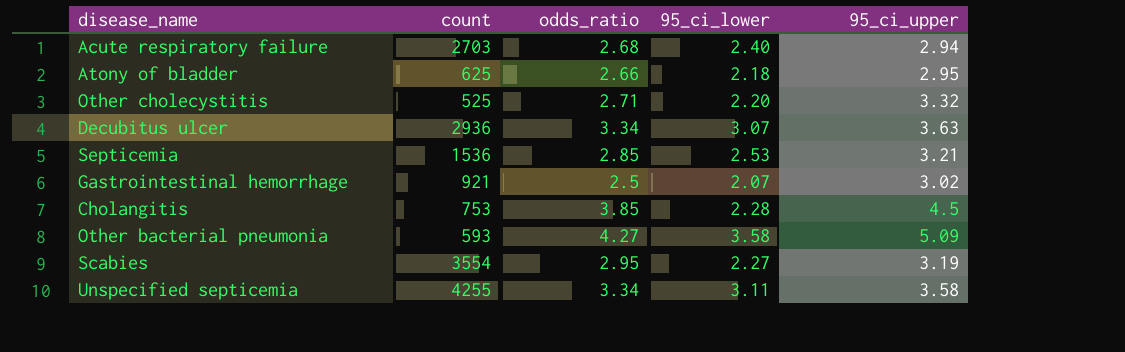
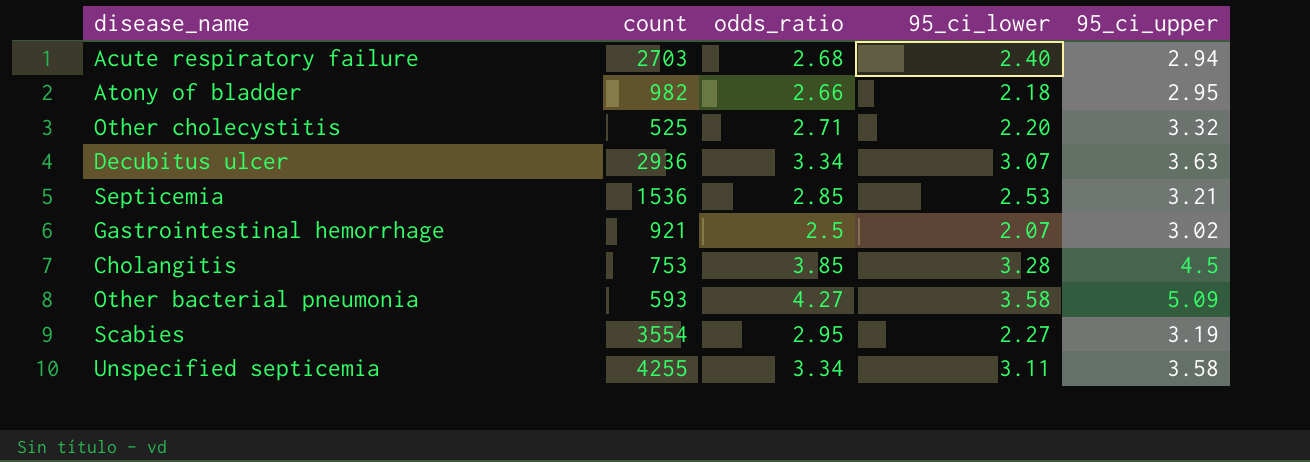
Atony of bladder | count: 625 -> 982
Cholangitis | 95_ci_lower: 2.28 -> 3.28

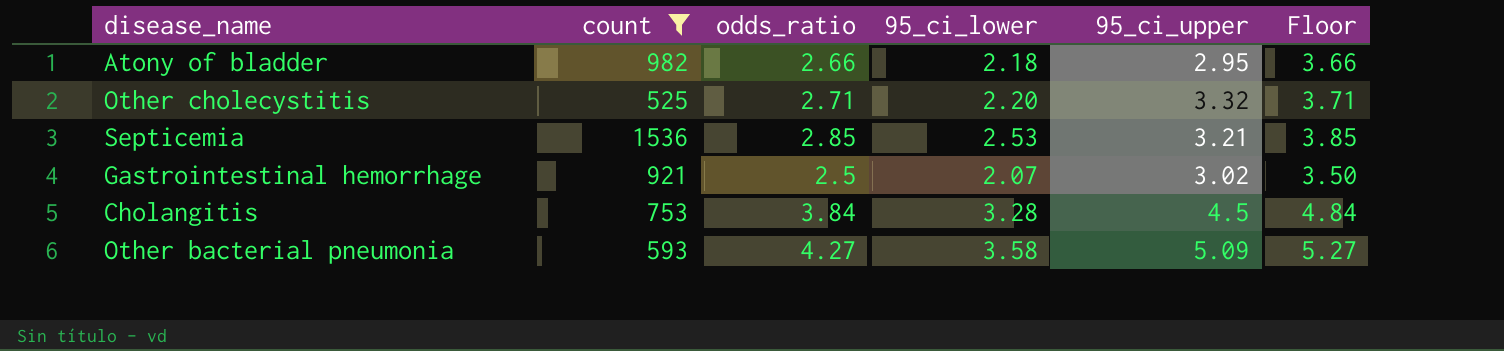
filter: none -> count <= 1536
column Floor | formula: none -> [odds_ratio] + 1
Cholangitis | odds_ratio: 3.85 -> 3.84

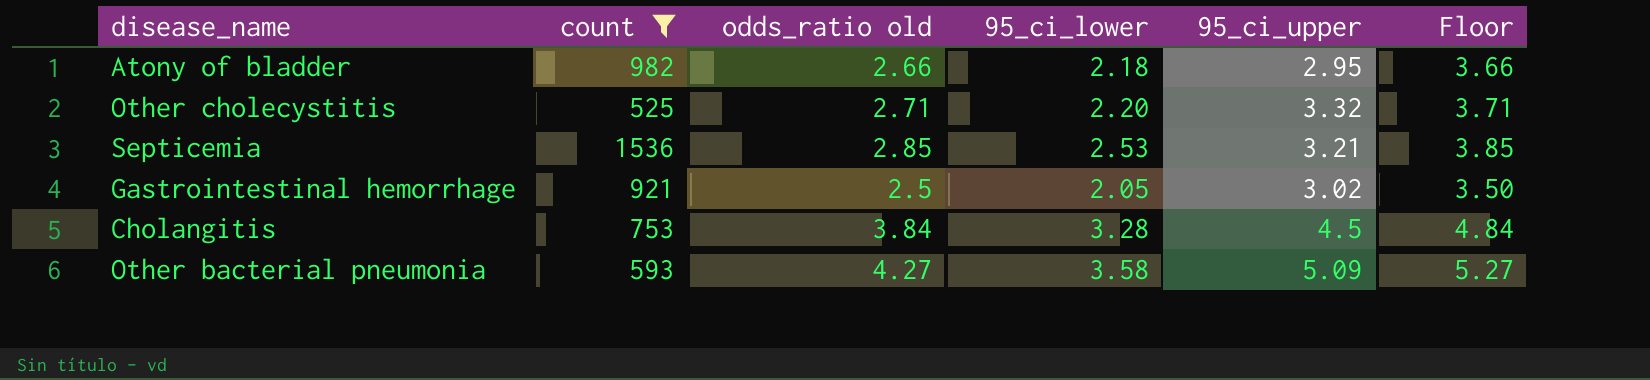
column name: odds_ratio -> odds_ratio old
Gastrointestinal hemorrhage | 95_ci_lower: 2.07 -> 2.05

